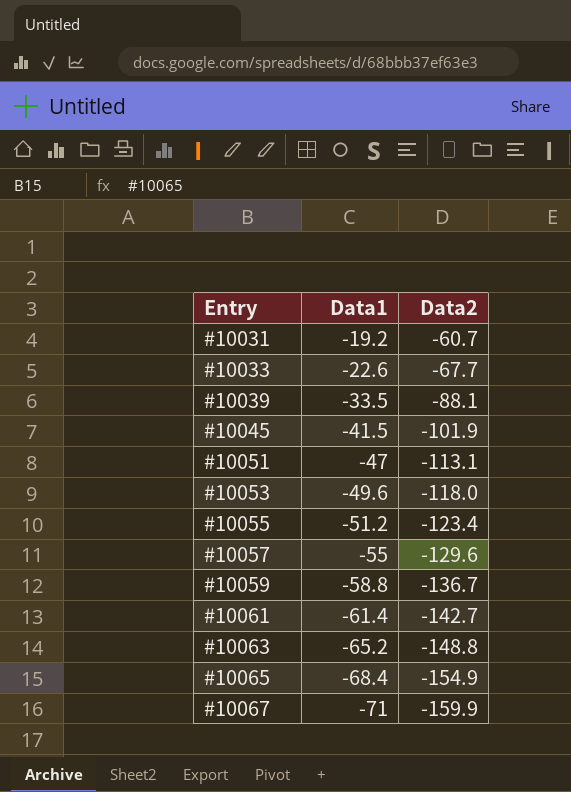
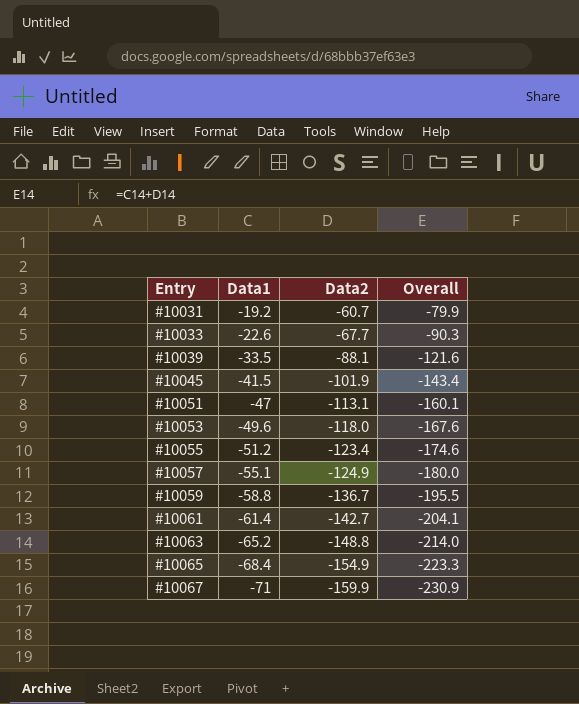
column Overall | formula: none -> [Data1] + [Data2]
#10057 | Data1: -55 -> -55.1
#10057 | Data2: -129.6 -> -124.9

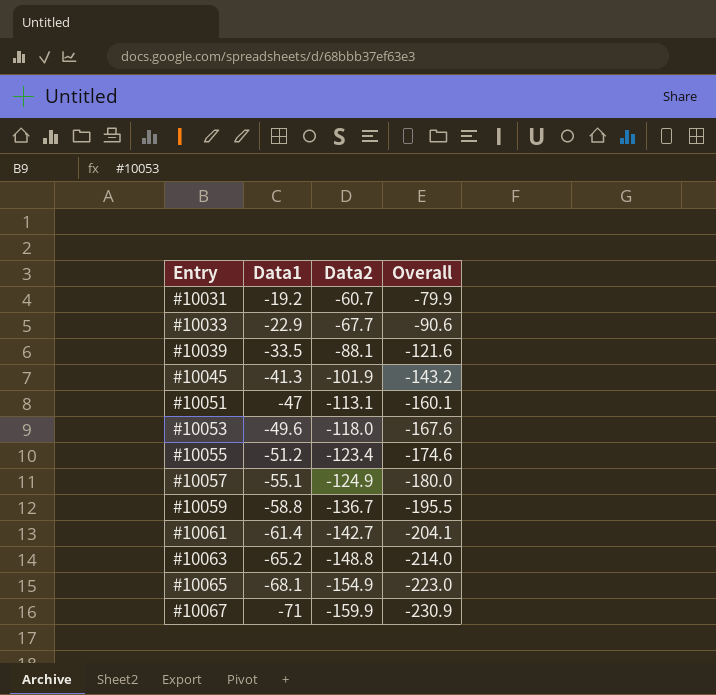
#10033 | Data1: -22.6 -> -22.9
#10033 | Overall: -90.3 -> -90.6
#10045 | Data1: -41.5 -> -41.3
#10045 | Overall: -143.4 -> -143.2
#10065 | Data1: -68.4 -> -68.1
#10065 | Overall: -223.3 -> -223.0

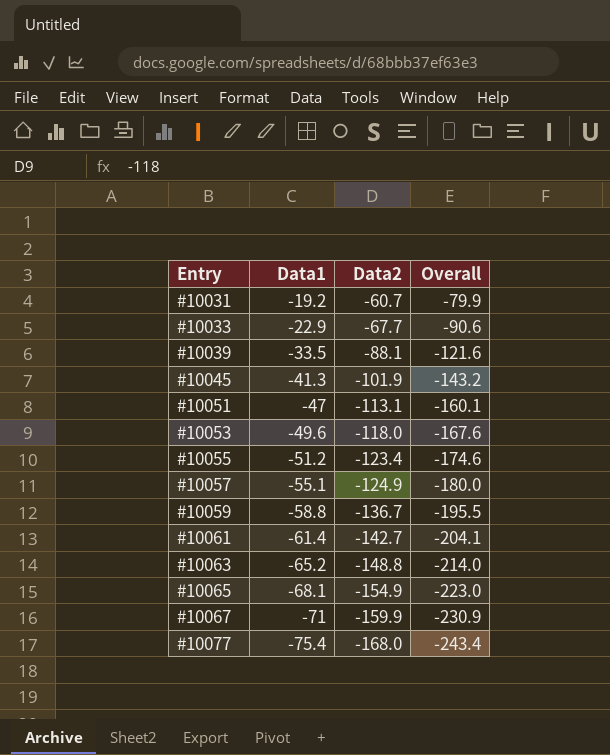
row #10077: none -> -75.4 | -168.0 | -243.4

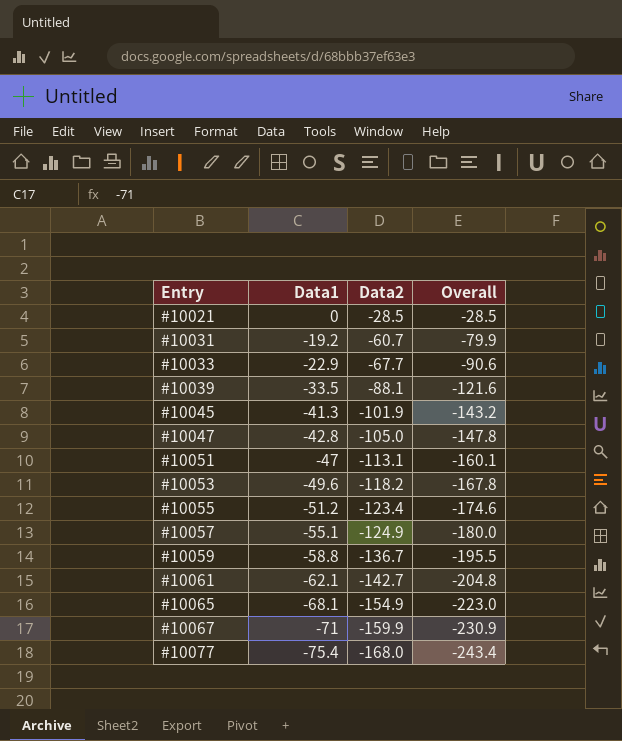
row #10063: -65.2 | -148.8 | -214.0 -> none
row #10021: none -> 0 | -28.5 | -28.5
row #10047: none -> -42.8 | -105.0 | -147.8
#10053 | Data2: -118.0 -> -118.2
#10053 | Overall: -167.6 -> -167.8
#10061 | Data1: -61.4 -> -62.1
#10061 | Overall: -204.1 -> -204.8

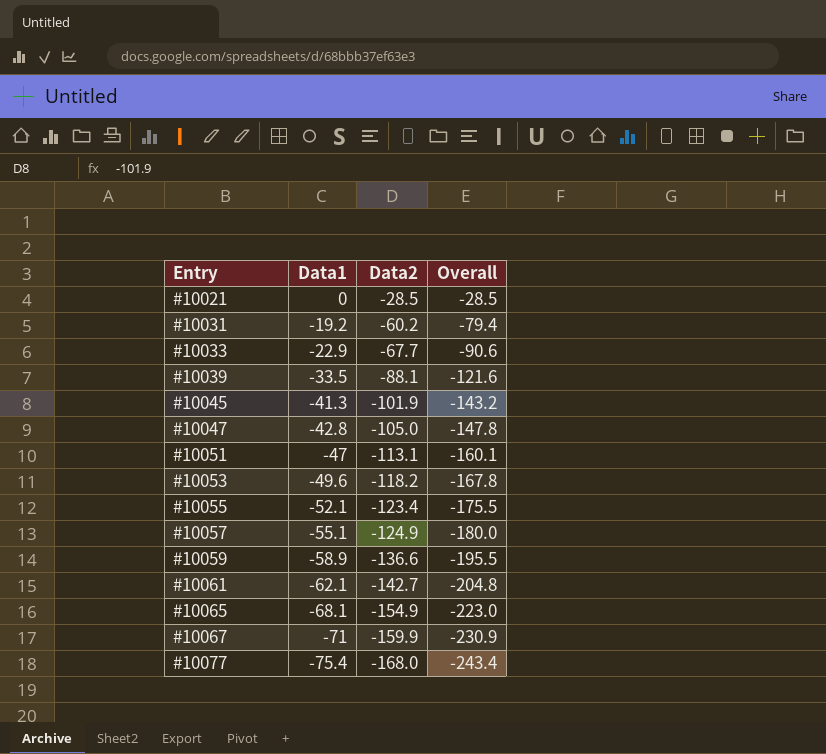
#10031 | Data2: -60.7 -> -60.2
#10031 | Overall: -79.9 -> -79.4
#10055 | Data1: -51.2 -> -52.1
#10055 | Overall: -174.6 -> -175.5
#10059 | Data1: -58.8 -> -58.9
#10059 | Data2: -136.7 -> -136.6

